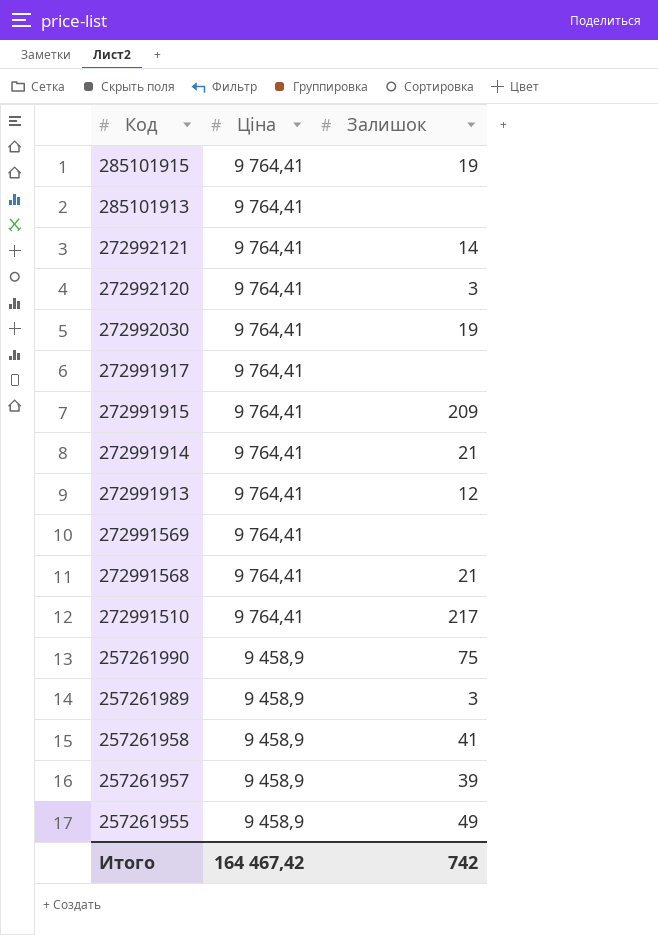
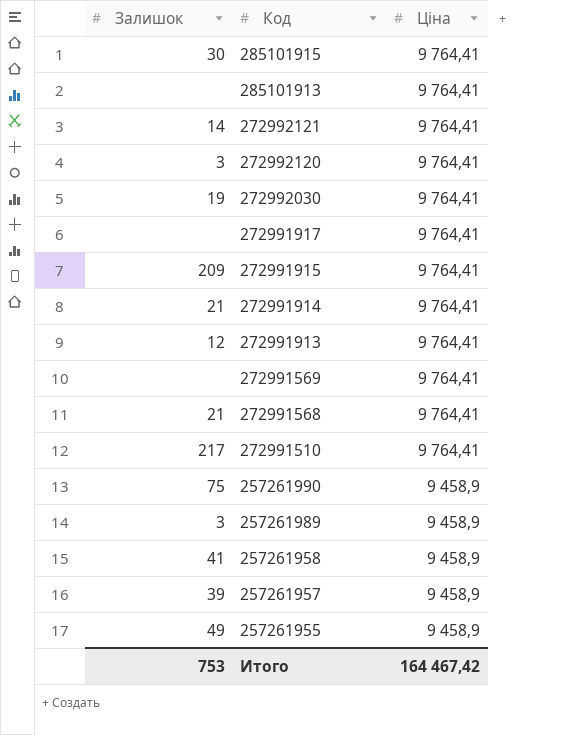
column Залишок | position: 3 -> 1
285101915 | Залишок: 19 -> 30
Итого | Залишок: 742 -> 753

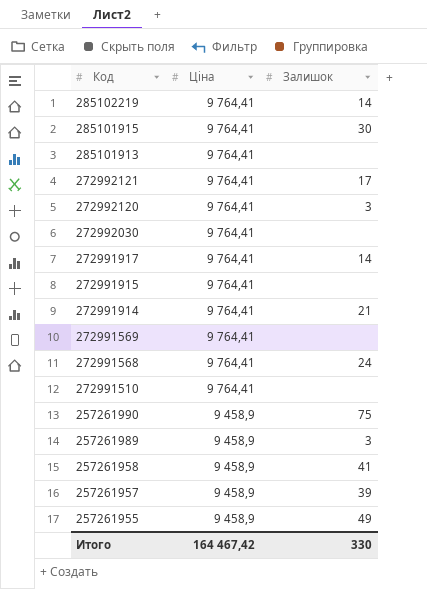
column Залишок | position: 1 -> 3
row 272991913: 12 | 9 764,41 -> none
row 285102219: none -> 9 764,41 | 14
272992121 | Залишок: 14 -> 17
272992030 | Залишок: 19 -> none
272991917 | Залишок: none -> 14
272991915 | Залишок: 209 -> none
272991568 | Залишок: 21 -> 24
272991510 | Залишок: 217 -> none
Итого | Залишок: 753 -> 330

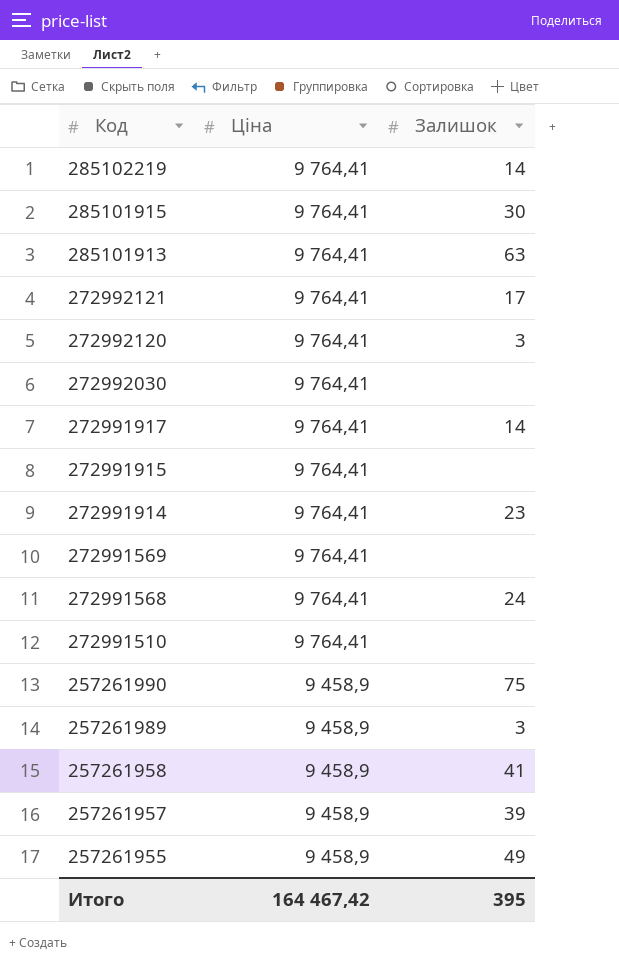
285101913 | Залишок: none -> 63
272991914 | Залишок: 21 -> 23
Итого | Залишок: 330 -> 395

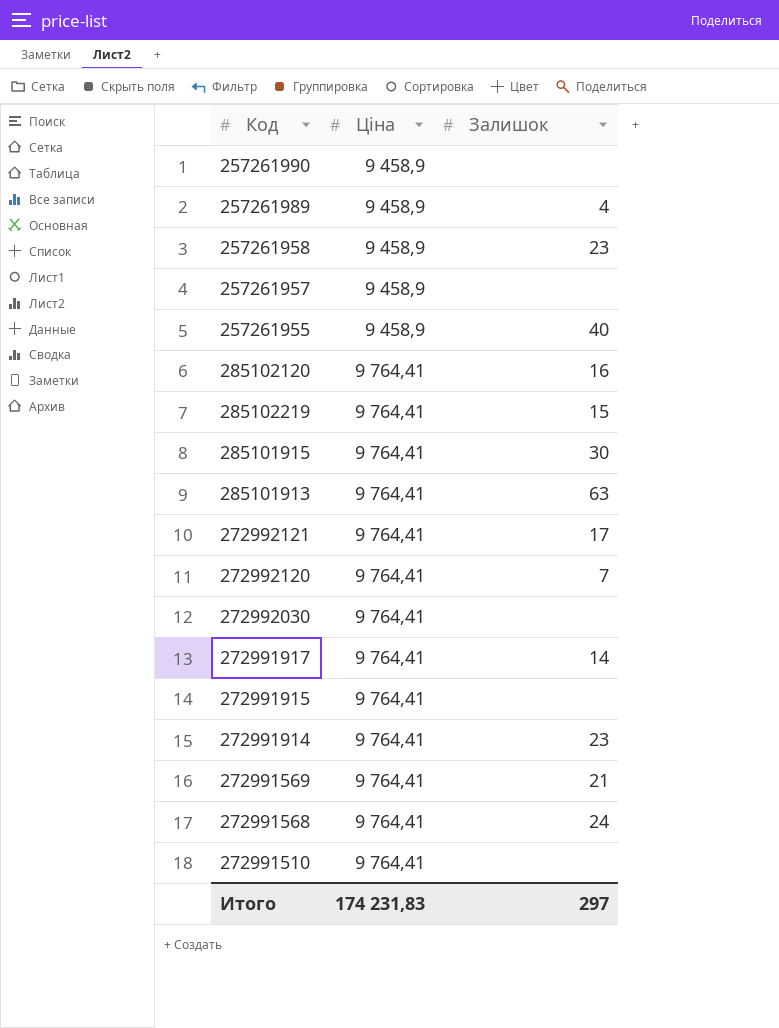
row order: Код descending -> Ціна ascending
257261990 | Залишок: 75 -> none
257261989 | Залишок: 3 -> 4
257261958 | Залишок: 41 -> 23
257261957 | Залишок: 39 -> none
257261955 | Залишок: 49 -> 40
row 285102120: none -> 9 764,41 | 16
285102219 | Залишок: 14 -> 15
272992120 | Залишок: 3 -> 7
272991569 | Залишок: none -> 21
Итого | Ціна: 164 467,42 -> 174 231,83
Итого | Залишок: 395 -> 297

